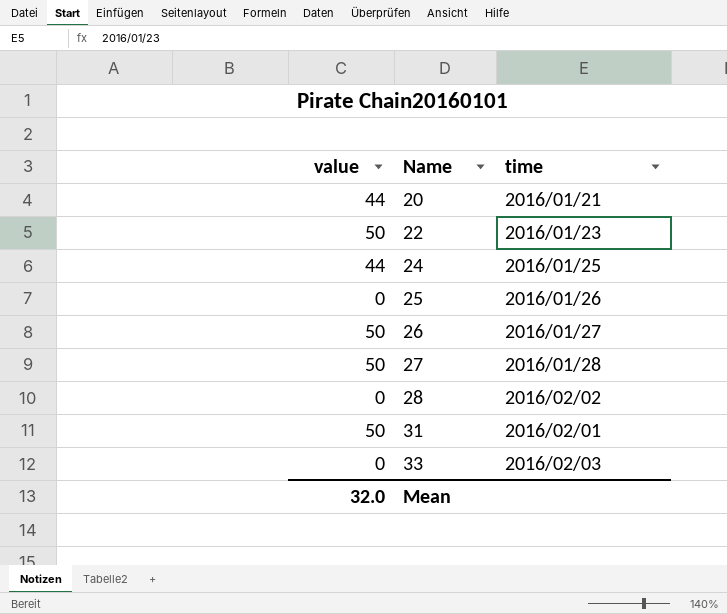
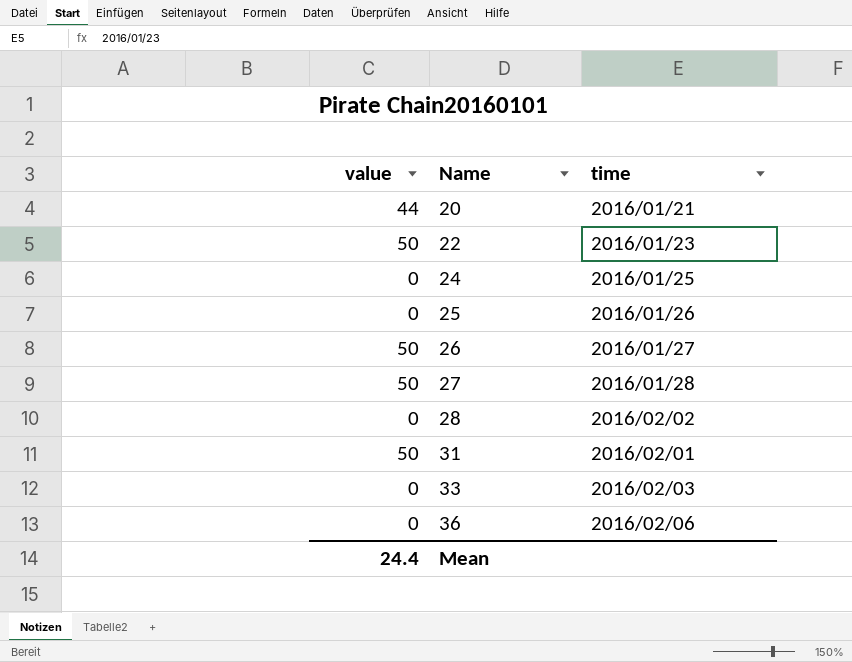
24 | value: 44 -> 0
row 36: none -> 0 | 2016/02/06
Mean | value: 32.0 -> 24.4

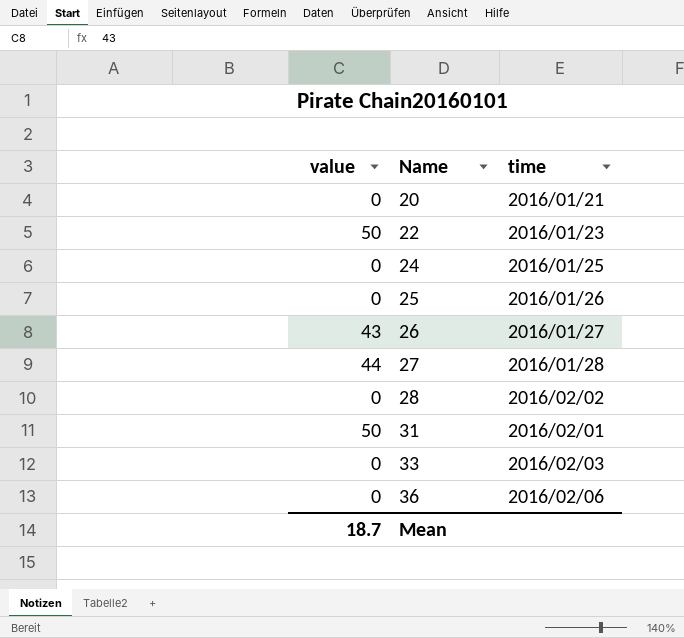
20 | value: 44 -> 0
26 | value: 50 -> 43
27 | value: 50 -> 44
Mean | value: 24.4 -> 18.7

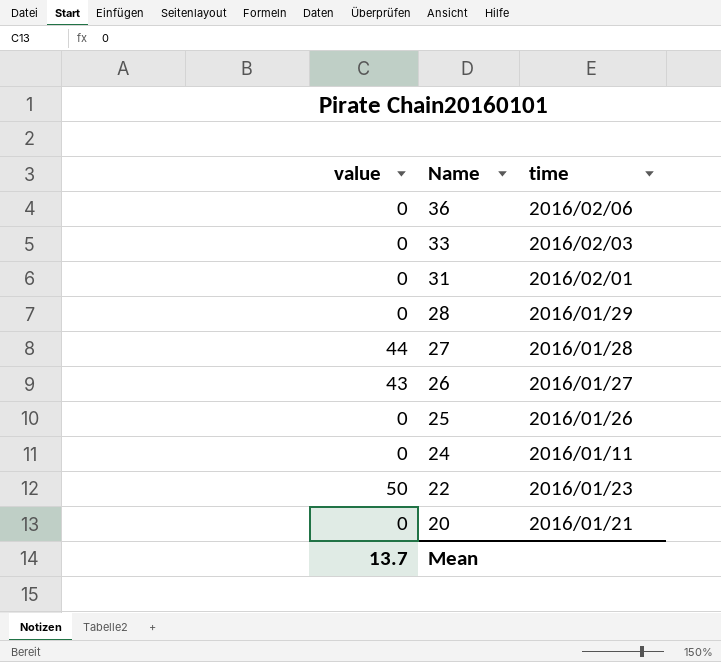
row order: Name ascending -> Name descending
31 | value: 50 -> 0
28 | time: 2016/02/02 -> 2016/01/29
24 | time: 2016/01/25 -> 2016/01/11
Mean | value: 18.7 -> 13.7

